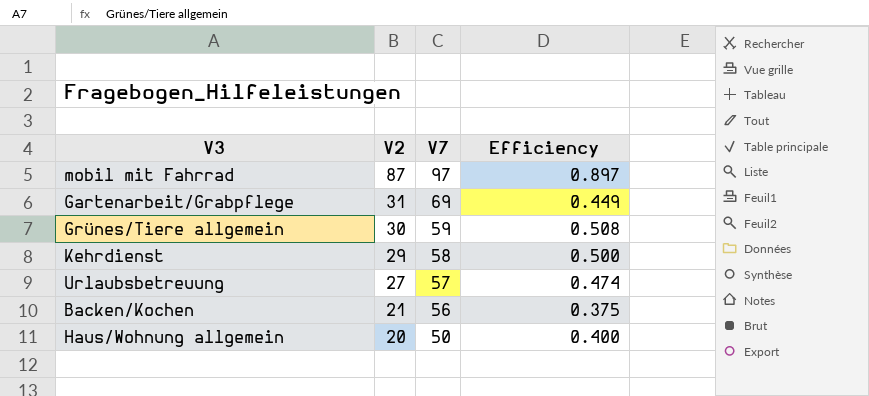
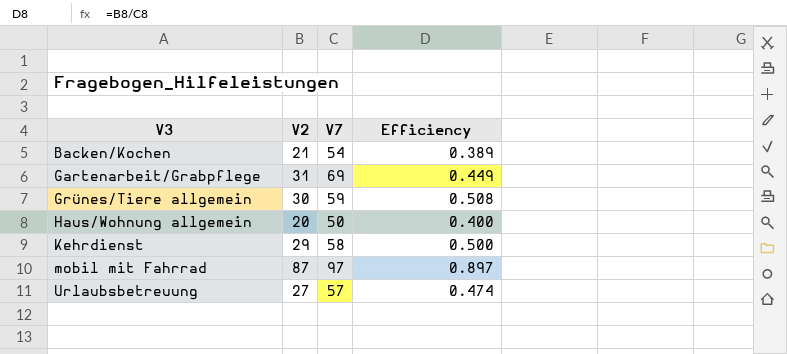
row order: V2 descending -> V3 ascending
Backen/Kochen | V7: 56 -> 54
Backen/Kochen | Efficiency: 0.375 -> 0.389

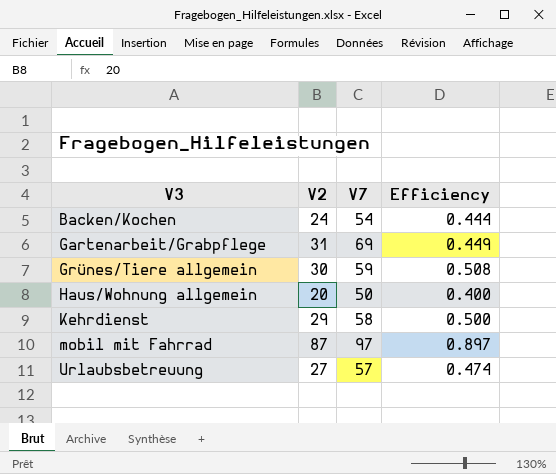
Backen/Kochen | V2: 21 -> 24
Backen/Kochen | Efficiency: 0.389 -> 0.444

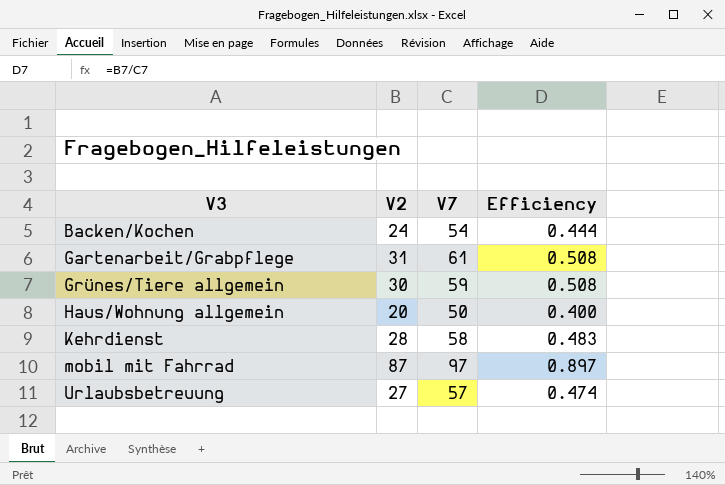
Gartenarbeit/Grabpflege | V7: 69 -> 61
Gartenarbeit/Grabpflege | Efficiency: 0.449 -> 0.508
Kehrdienst | V2: 29 -> 28
Kehrdienst | Efficiency: 0.500 -> 0.483

